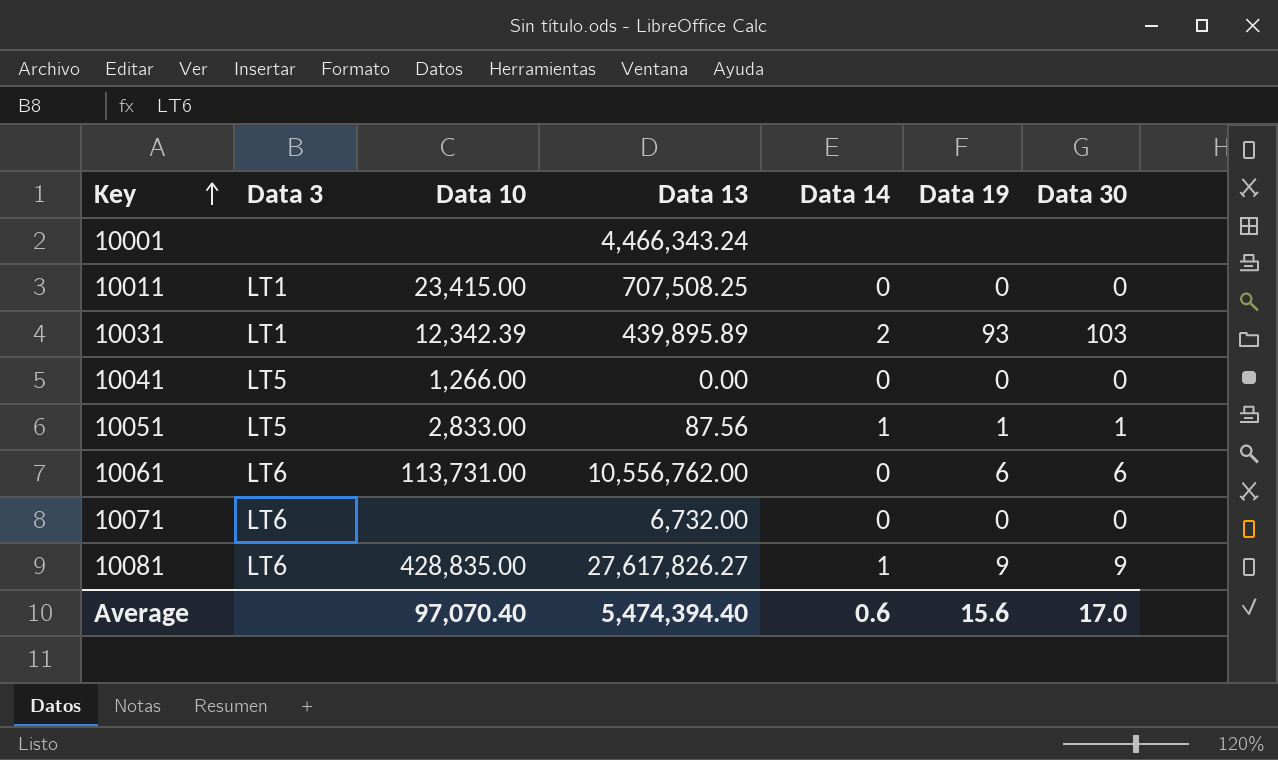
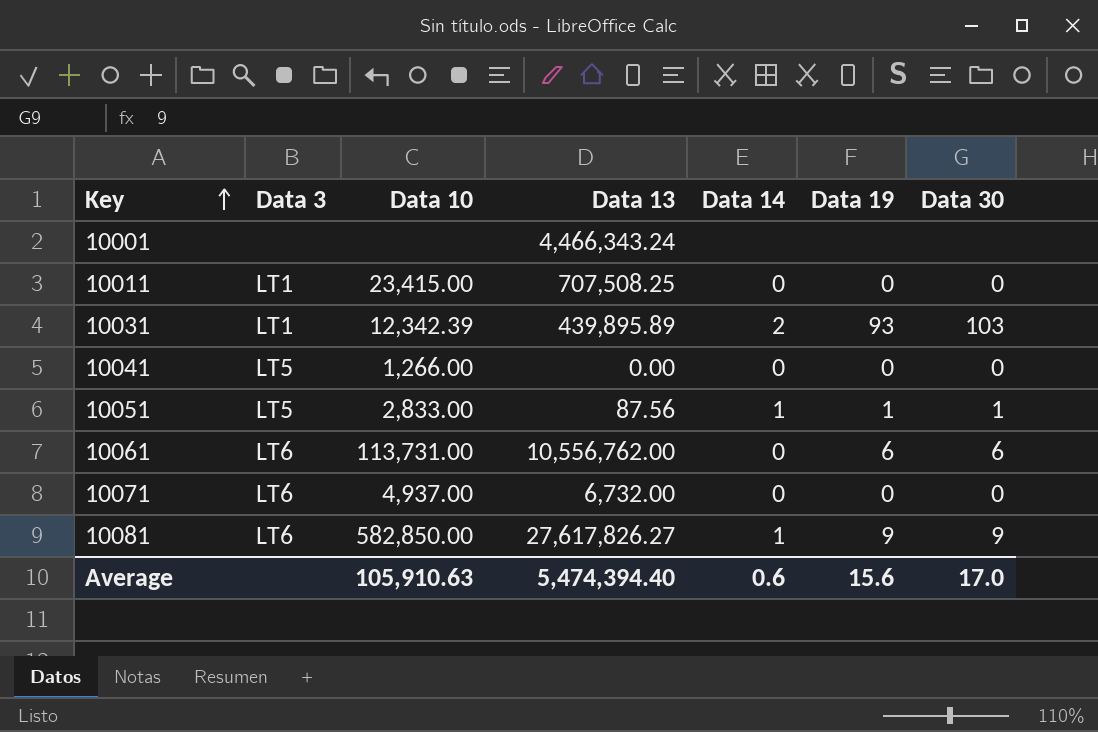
10071 | Data 10: none -> 4,937.00
10081 | Data 10: 428,835.00 -> 582,850.00
Average | Data 10: 97,070.40 -> 105,910.63

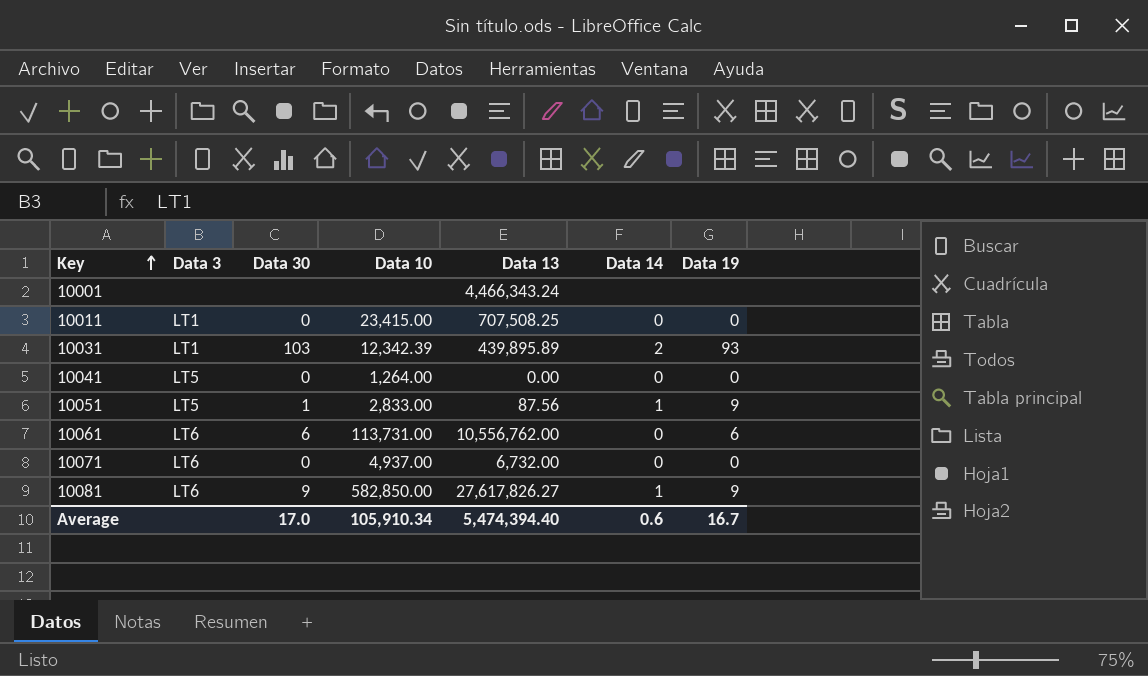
column Data 30 | position: 7 -> 3
10041 | Data 10: 1,266.00 -> 1,264.00
10051 | Data 19: 1 -> 9
Average | Data 10: 105,910.63 -> 105,910.34
Average | Data 19: 15.6 -> 16.7

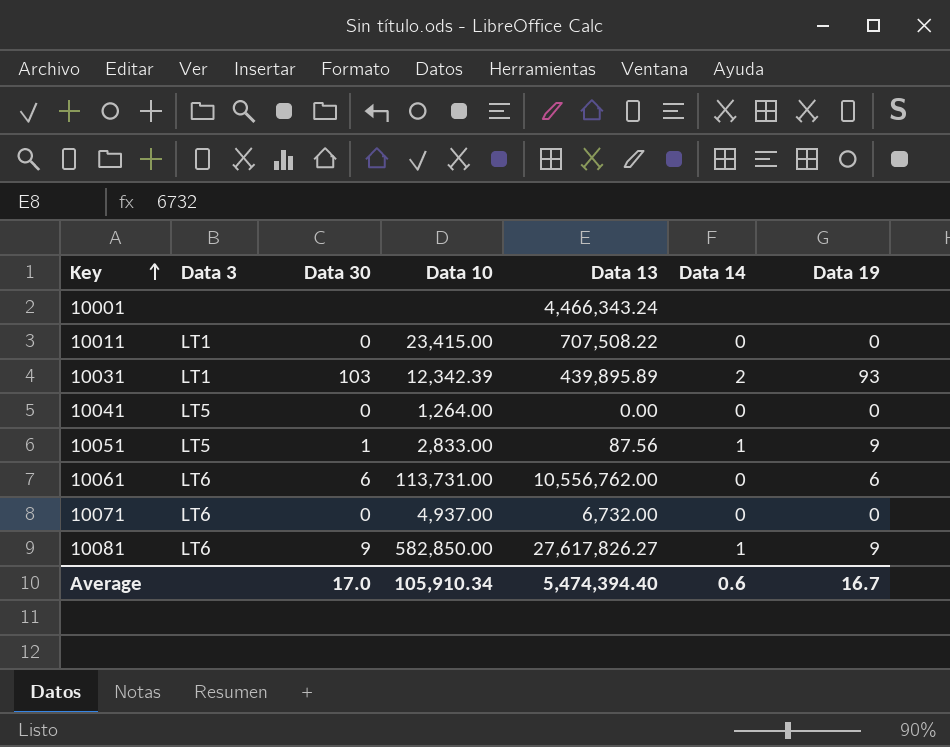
10011 | Data 13: 707,508.25 -> 707,508.22

